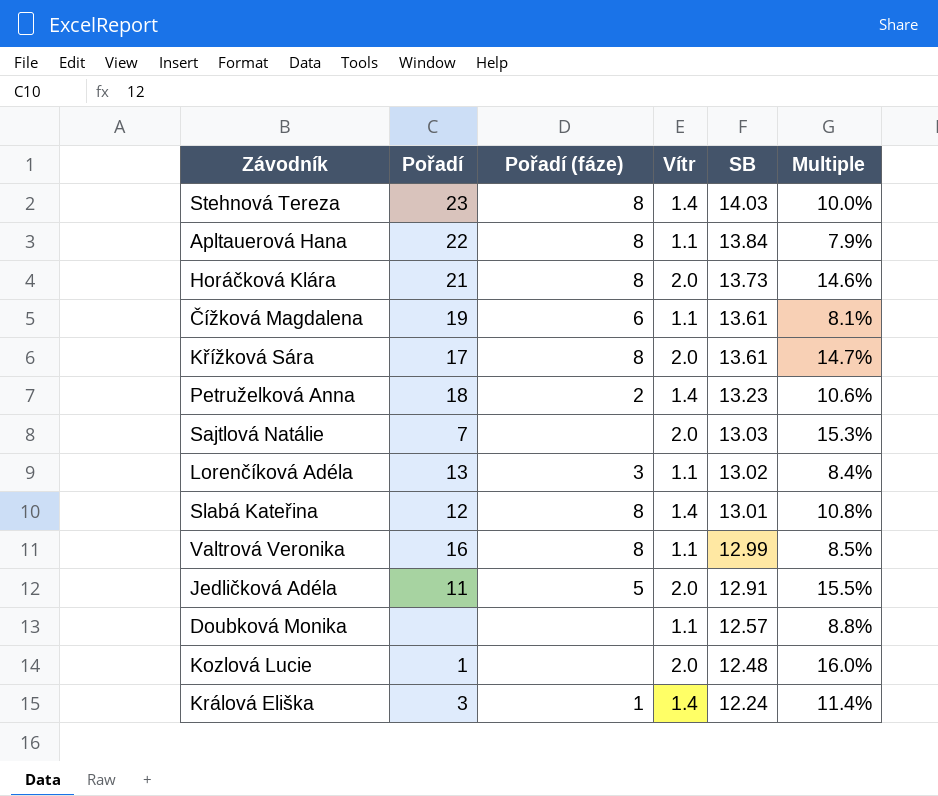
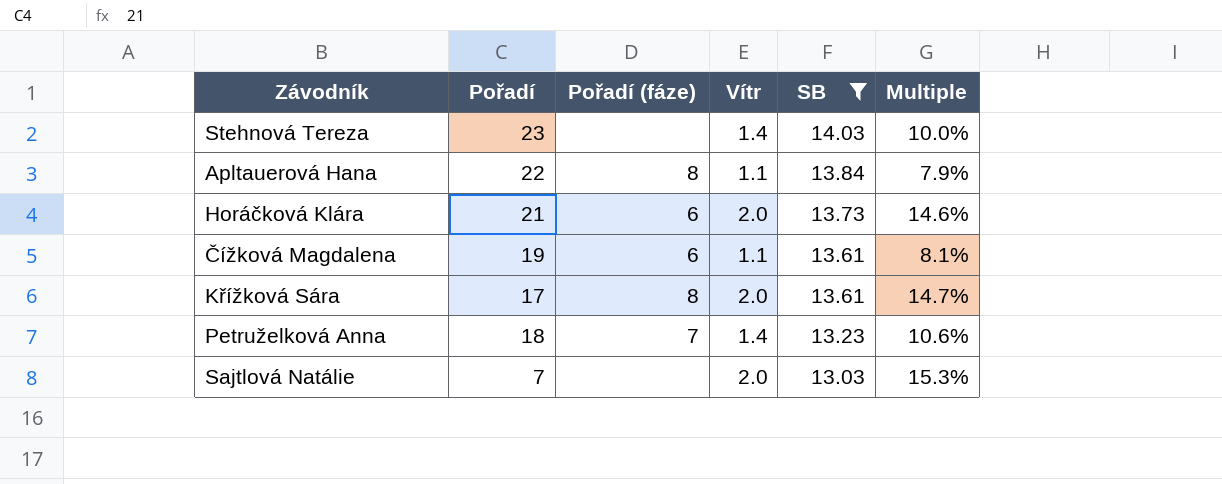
filter: none -> SB >= 13.03
Stehnová Tereza | Pořadí (fáze): 8 -> none
Horáčková Klára | Pořadí (fáze): 8 -> 6
Petruželková Anna | Pořadí (fáze): 2 -> 7

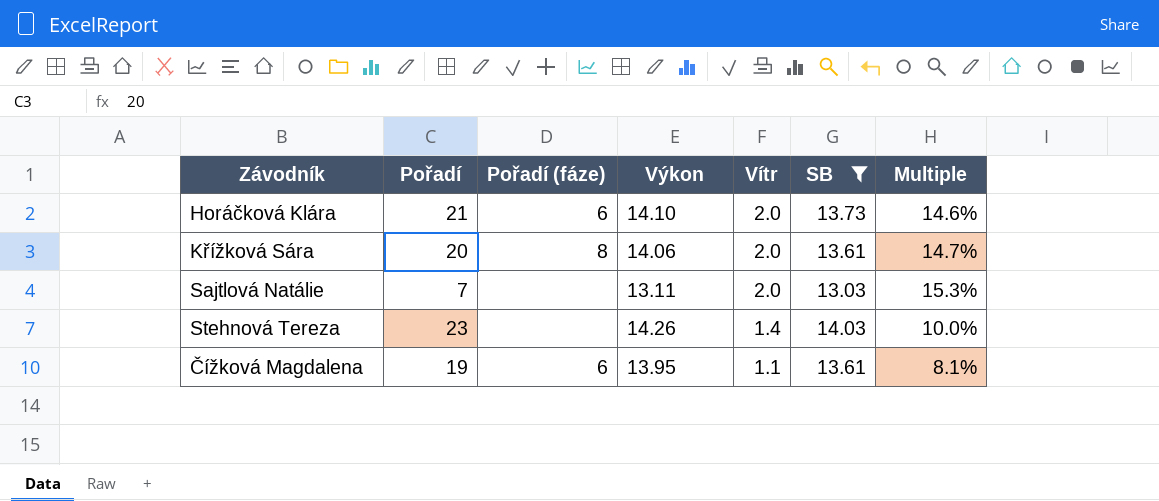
row order: SB descending -> Vítr descending
column Výkon | position: none -> 4
row Apltauerová Hana: 22 | 8 | 1.1 | 13.84 | 7.9% -> none
row Petruželková Anna: 18 | 7 | 1.4 | 13.23 | 10.6% -> none
Křížková Sára | Pořadí: 17 -> 20

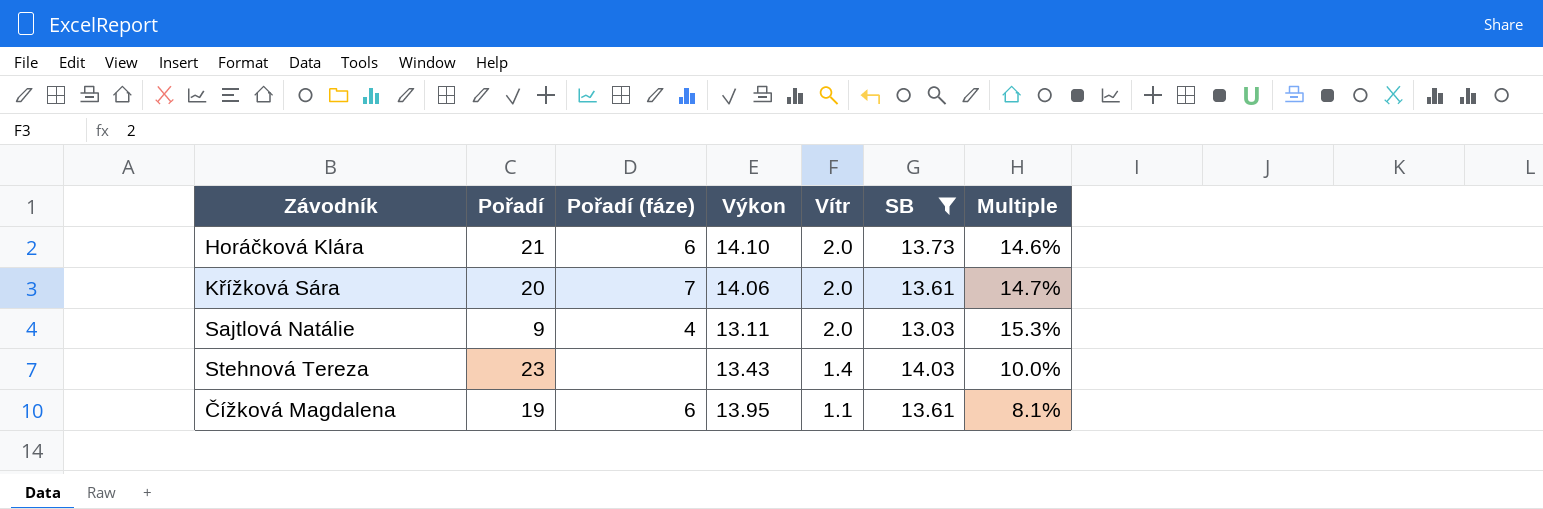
Křížková Sára | Pořadí (fáze): 8 -> 7
Sajtlová Natálie | Pořadí: 7 -> 9
Sajtlová Natálie | Pořadí (fáze): none -> 4
Stehnová Tereza | Výkon: 14.26 -> 13.43

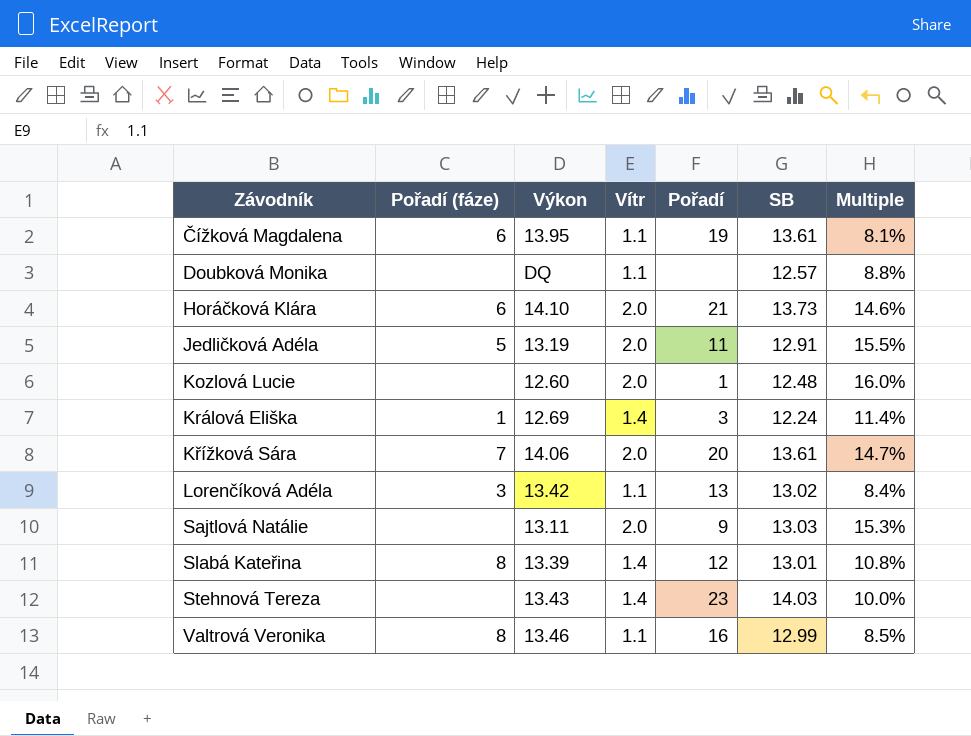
filter: SB >= 13.03 -> none
row order: Vítr descending -> Závodník ascending
column Pořadí | position: 2 -> 5
Sajtlová Natálie | Pořadí (fáze): 4 -> none

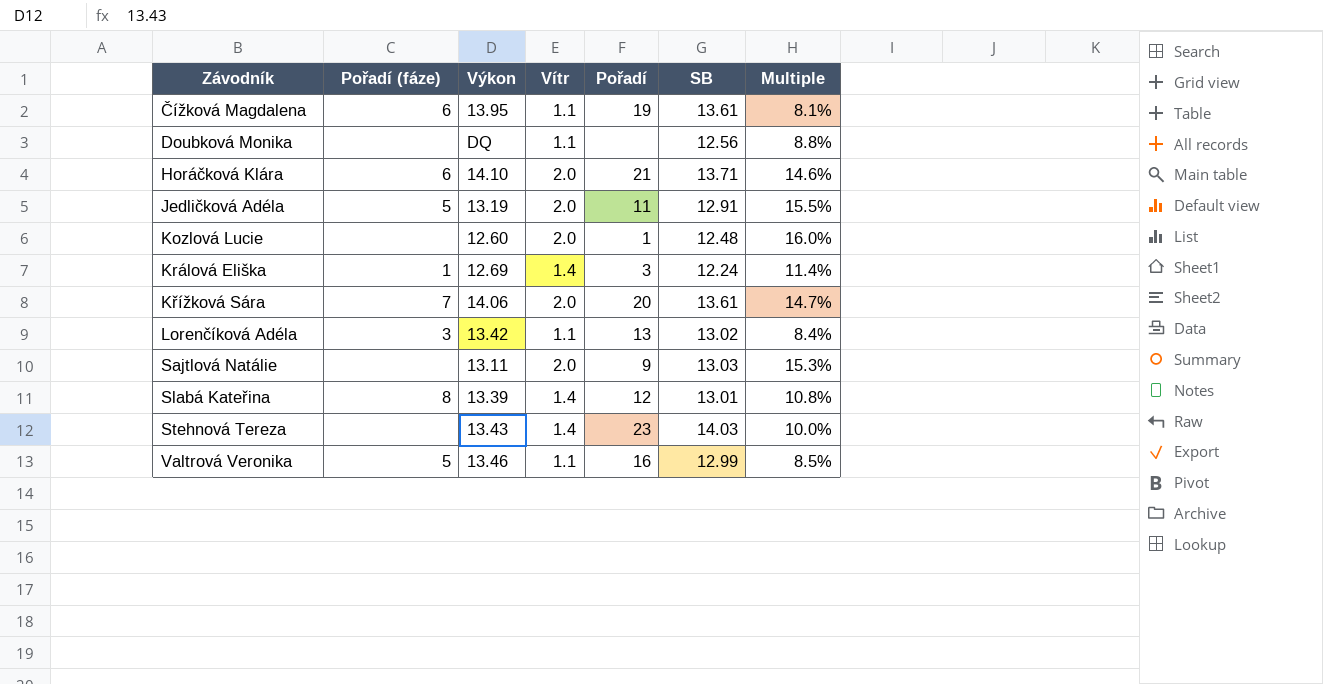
Doubková Monika | SB: 12.57 -> 12.56
Horáčková Klára | SB: 13.73 -> 13.71
Valtrová Veronika | Pořadí (fáze): 8 -> 5

